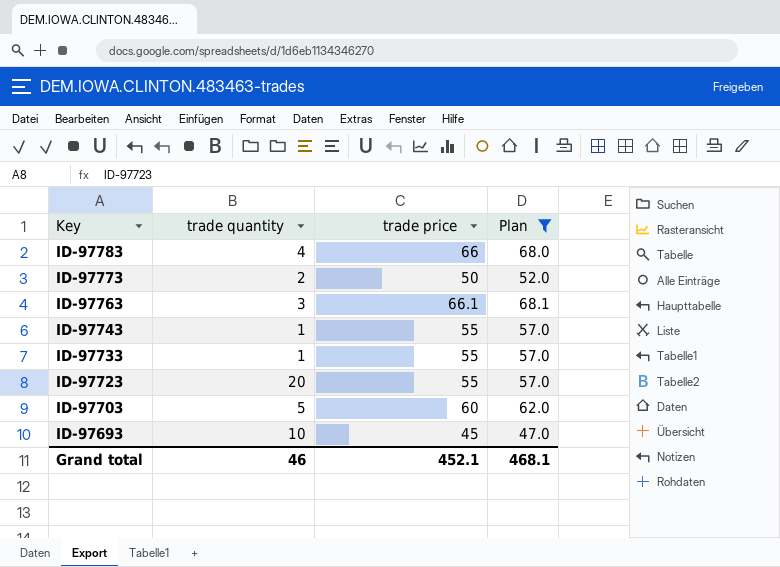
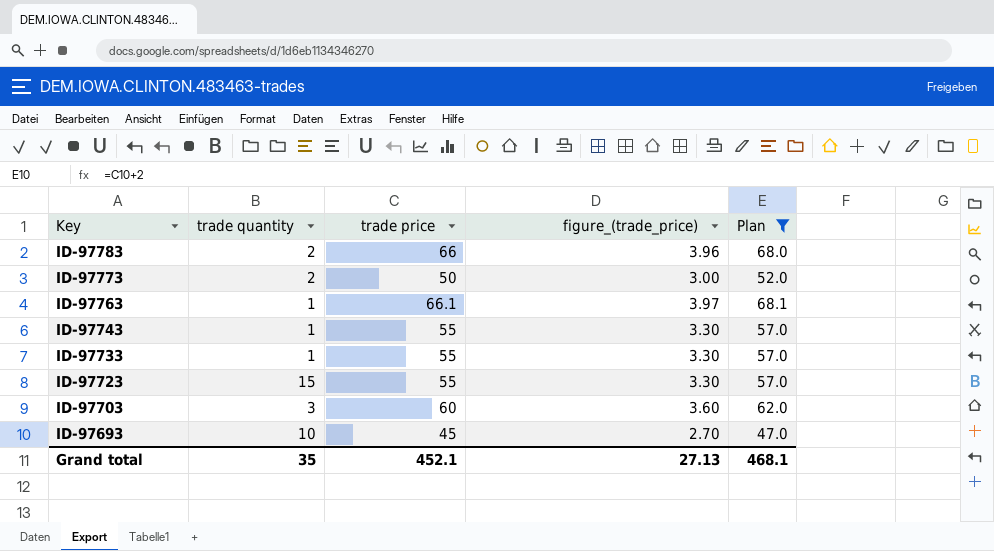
column figure_(trade_price) | formula: none -> [trade price] * 0.06
ID-97783 | trade quantity: 4 -> 2
ID-97763 | trade quantity: 3 -> 1
ID-97723 | trade quantity: 20 -> 15
ID-97703 | trade quantity: 5 -> 3
Grand total | trade quantity: 46 -> 35

